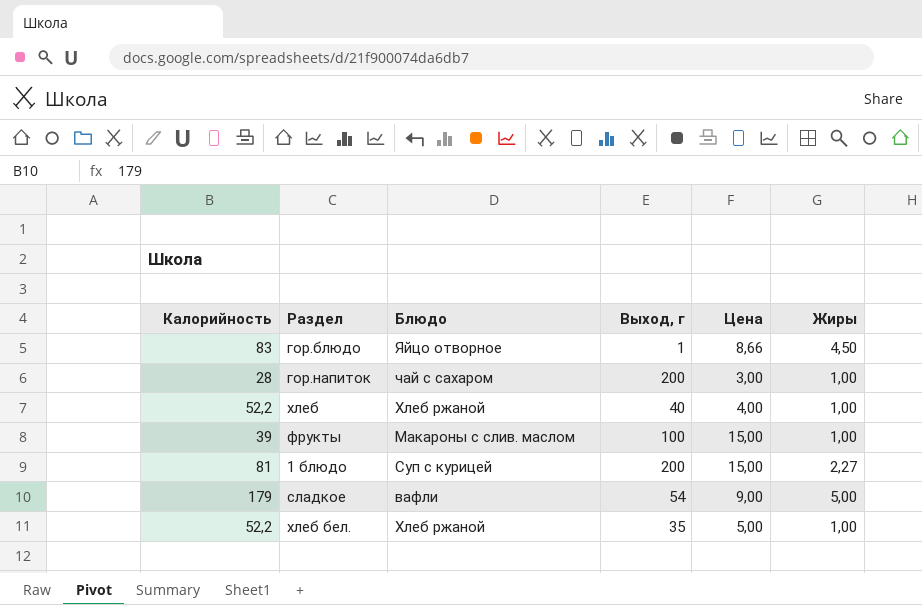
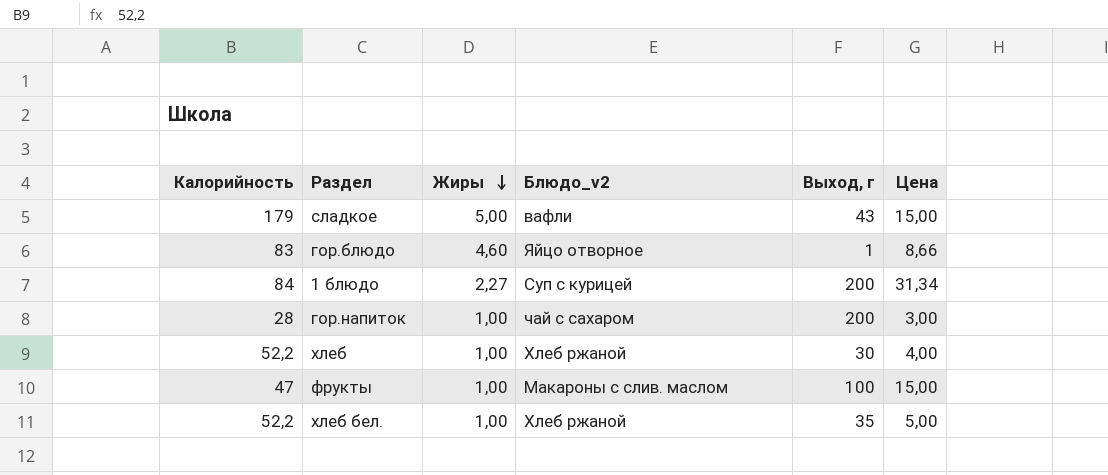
row order: none -> Жиры descending
column Жиры | position: 6 -> 3
column name: Блюдо -> Блюдо_v2
сладкое | Выход, г: 54 -> 43
сладкое | Цена: 9,00 -> 15,00
гор.блюдо | Жиры: 4,50 -> 4,60
1 блюдо | Калорийность: 81 -> 84
1 блюдо | Цена: 15,00 -> 31,34
хлеб | Выход, г: 40 -> 30
фрукты | Калорийность: 39 -> 47

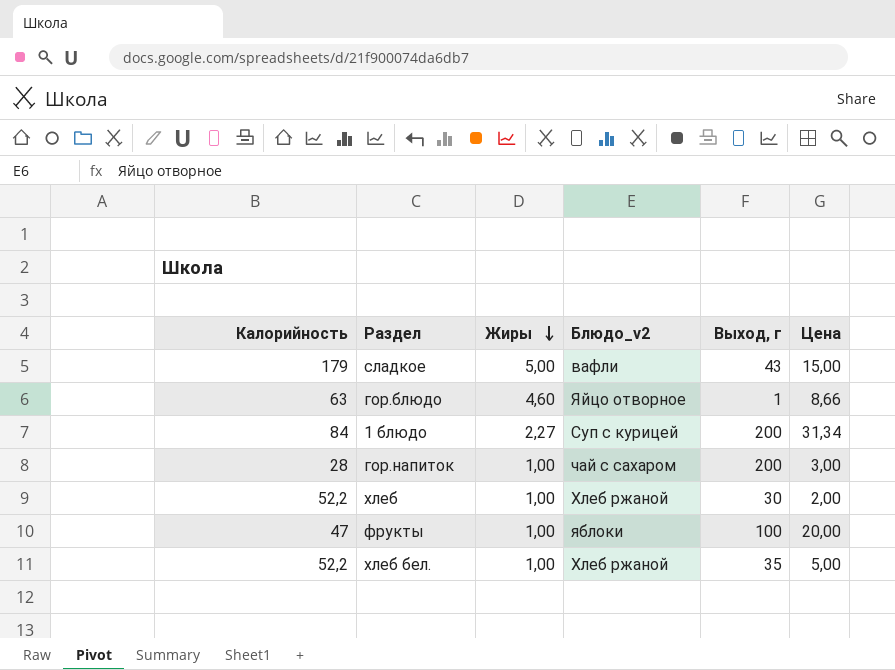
гор.блюдо | Калорийность: 83 -> 63
хлеб | Цена: 4,00 -> 2,00
фрукты | Блюдо_v2: Макароны с слив. маслом -> яблоки
фрукты | Цена: 15,00 -> 20,00

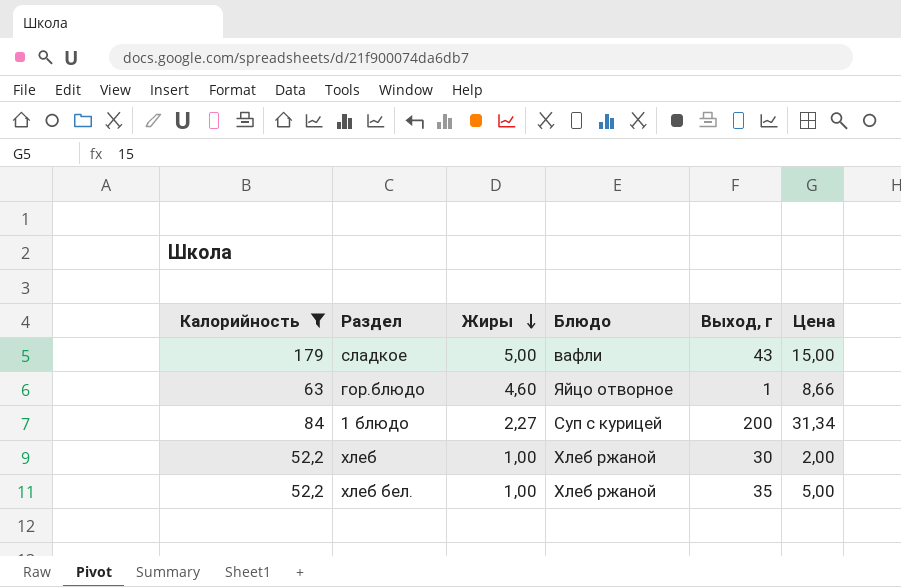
filter: none -> Калорийность >= 52,2
column name: Блюдо_v2 -> Блюдо

